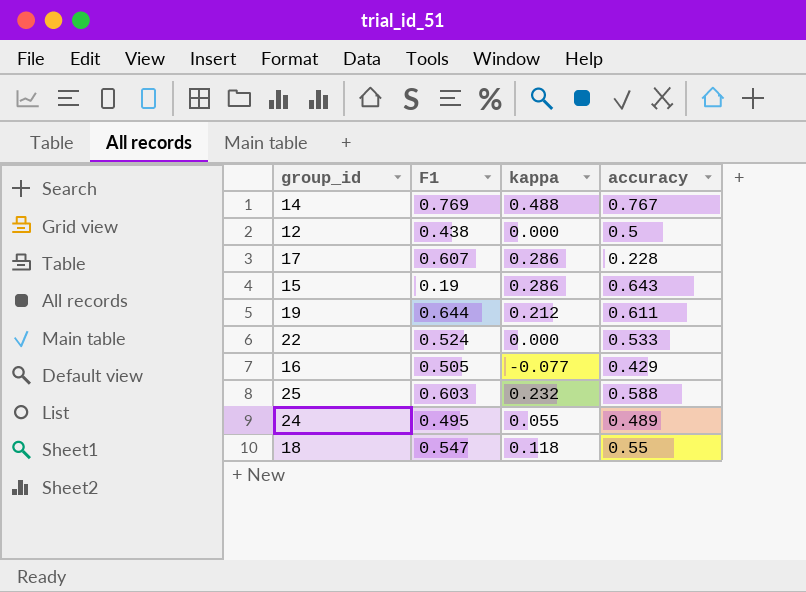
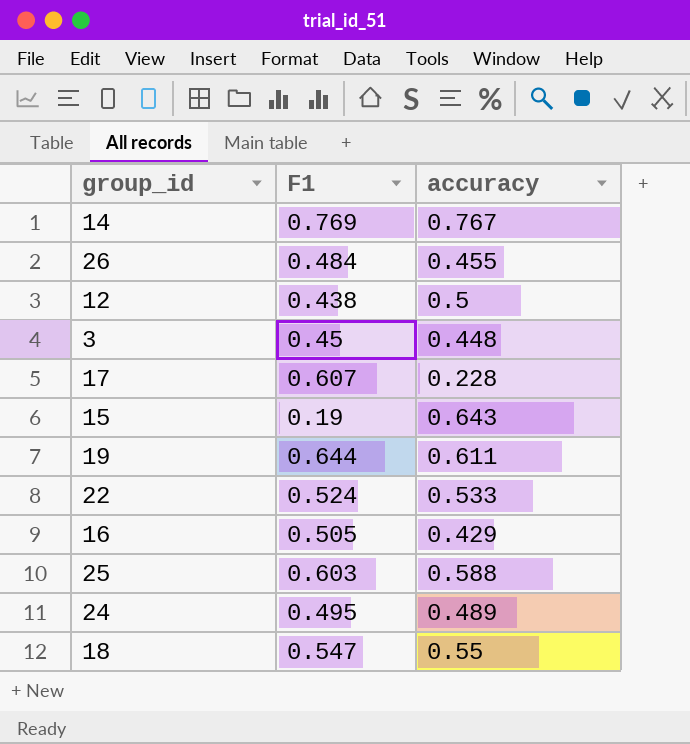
column kappa | position: 3 -> none
row 26: none -> 0.484 | 0.455
row 3: none -> 0.45 | 0.448

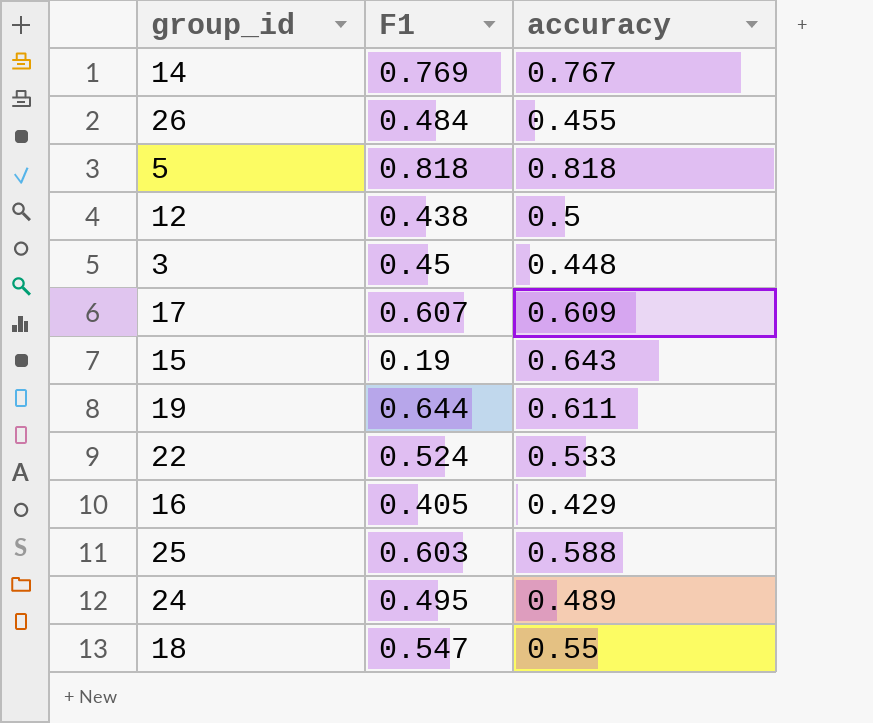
row 5: none -> 0.818 | 0.818
17 | accuracy: 0.228 -> 0.609
16 | F1: 0.505 -> 0.405

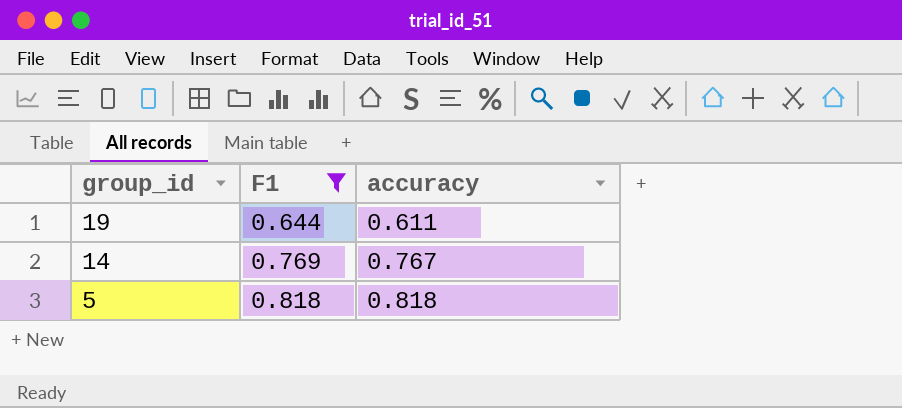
filter: none -> F1 >= 0.644
row order: none -> group_id descending

